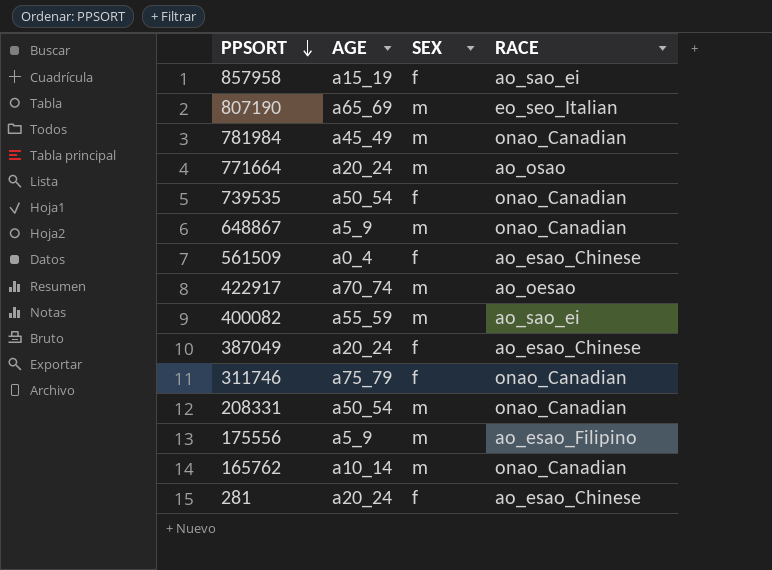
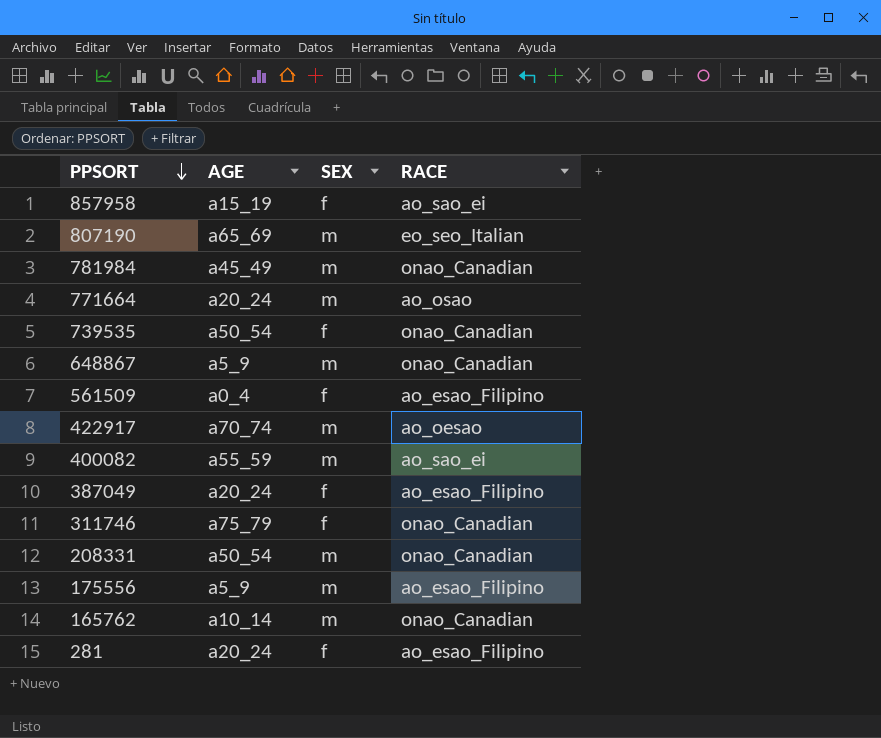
561509 | RACE: ao_esao_Chinese -> ao_esao_Filipino
387049 | RACE: ao_esao_Chinese -> ao_esao_Filipino
281 | RACE: ao_esao_Chinese -> ao_esao_Filipino

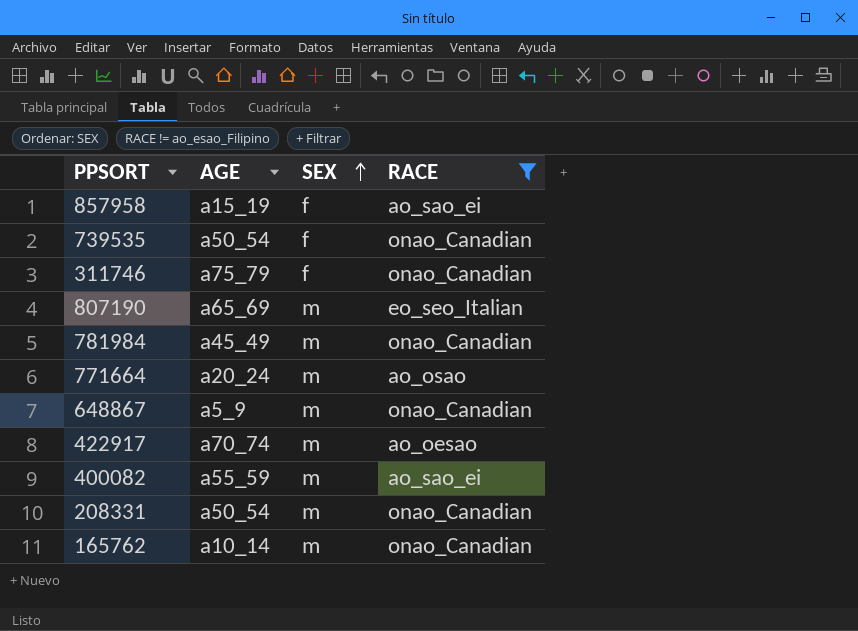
filter: none -> RACE != ao_esao_Filipino
row order: PPSORT descending -> SEX ascending

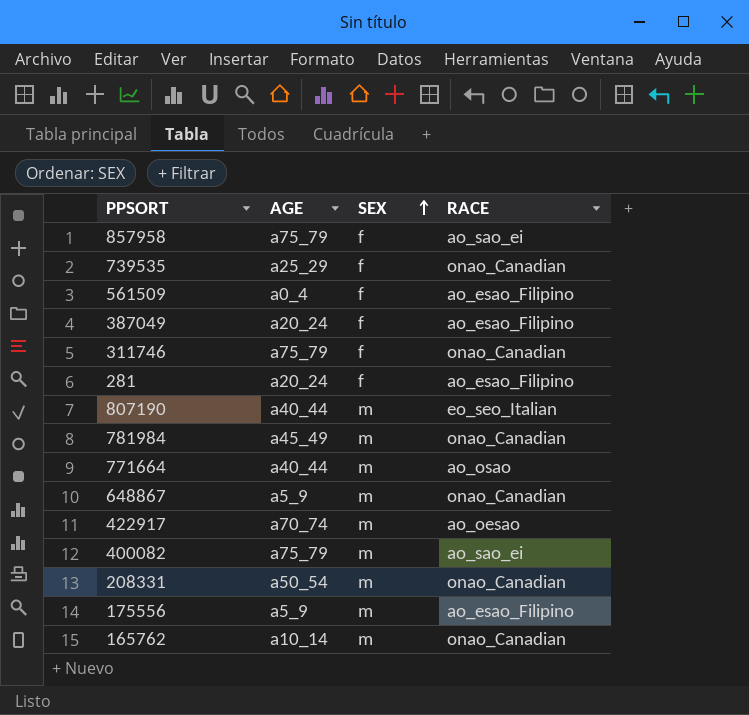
filter: RACE != ao_esao_Filipino -> none
857958 | AGE: a15_19 -> a75_79
739535 | AGE: a50_54 -> a25_29
807190 | AGE: a65_69 -> a40_44
771664 | AGE: a20_24 -> a40_44
400082 | AGE: a55_59 -> a75_79

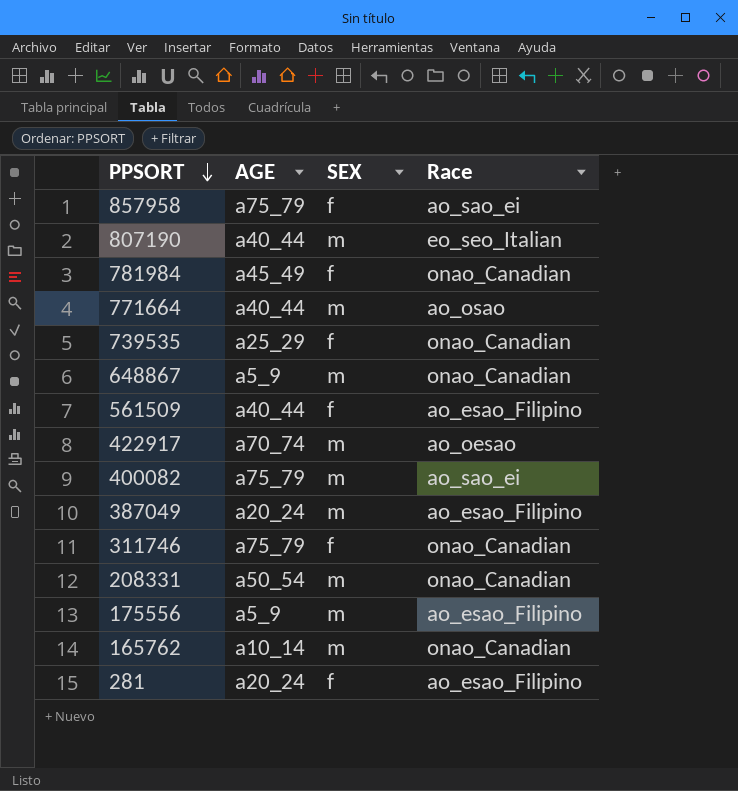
row order: SEX ascending -> PPSORT descending
column name: RACE -> Race
781984 | SEX: m -> f
561509 | AGE: a0_4 -> a40_44
387049 | SEX: f -> m

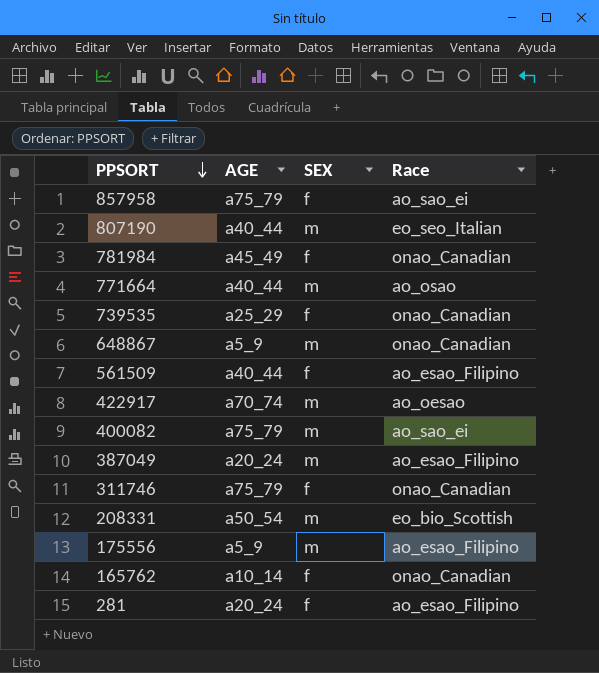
208331 | Race: onao_Canadian -> eo_bio_Scottish
165762 | SEX: m -> f

